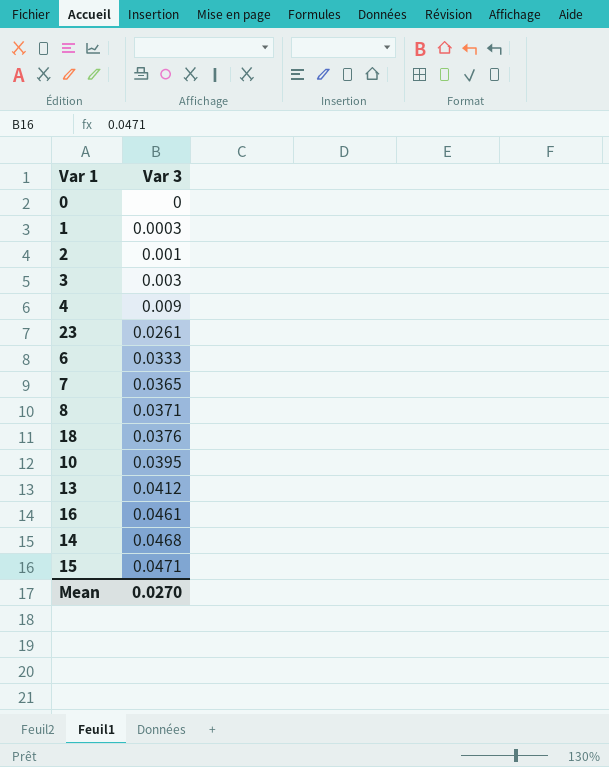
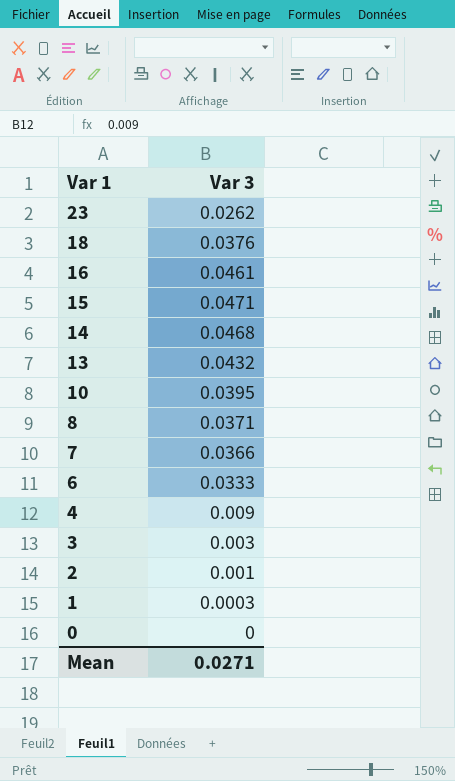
row order: Var 3 ascending -> Var 1 descending
23 | Var 3: 0.0261 -> 0.0262
13 | Var 3: 0.0412 -> 0.0432
7 | Var 3: 0.0365 -> 0.0366
Mean | Var 3: 0.0270 -> 0.0271

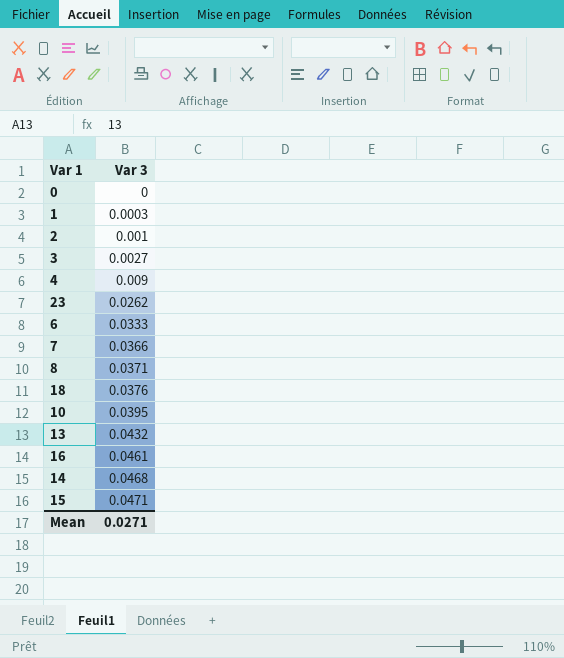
row order: Var 1 descending -> Var 3 ascending
3 | Var 3: 0.003 -> 0.0027

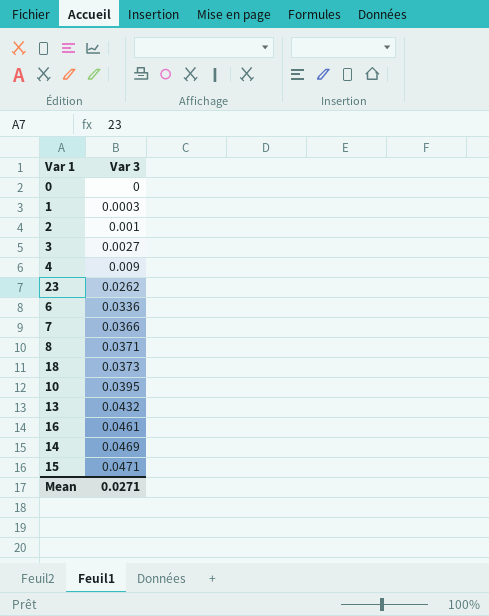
6 | Var 3: 0.0333 -> 0.0336
18 | Var 3: 0.0376 -> 0.0373
14 | Var 3: 0.0468 -> 0.0469

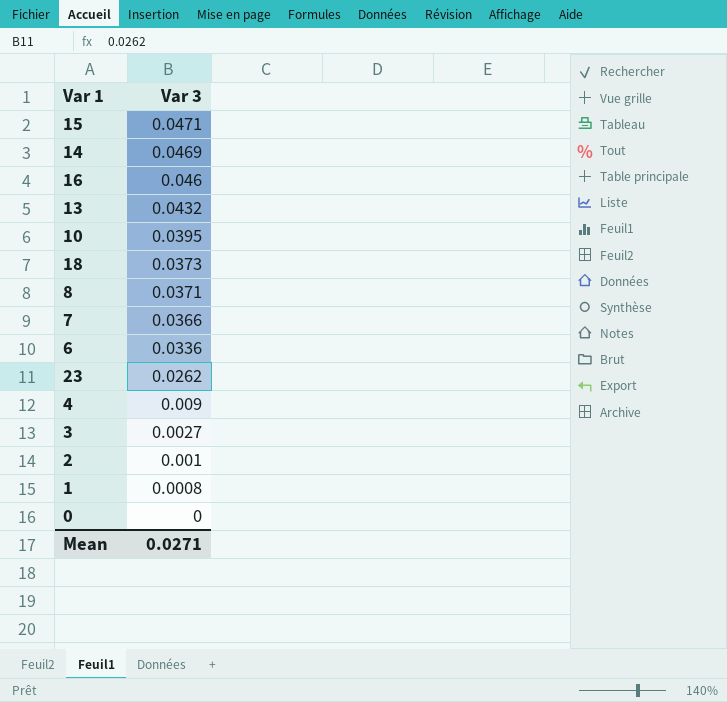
row order: Var 3 ascending -> Var 3 descending
16 | Var 3: 0.0461 -> 0.046
1 | Var 3: 0.0003 -> 0.0008

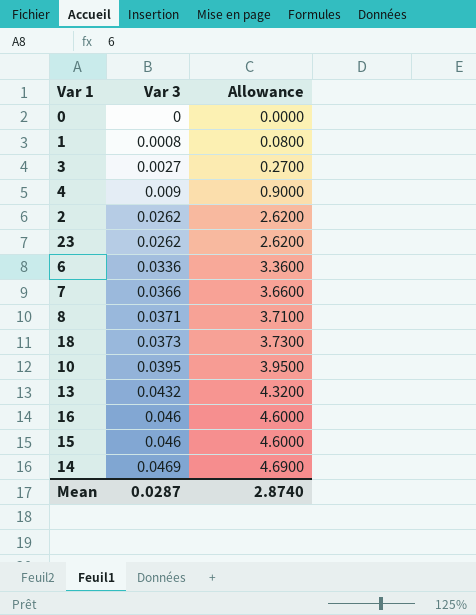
row order: Var 3 descending -> Var 3 ascending
column Allowance | formula: none -> [Var 3] * 100
2 | Var 3: 0.001 -> 0.0262
15 | Var 3: 0.0471 -> 0.046
Mean | Var 3: 0.0271 -> 0.0287

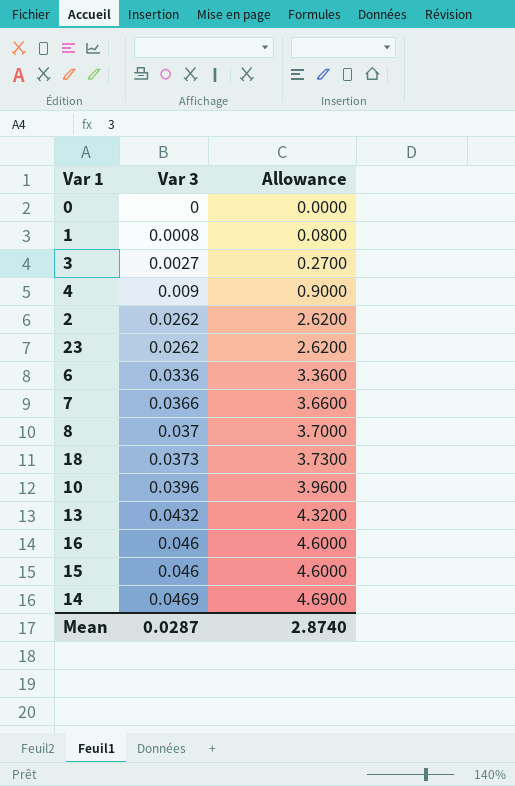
8 | Var 3: 0.0371 -> 0.037
8 | Allowance: 3.7100 -> 3.7000
10 | Var 3: 0.0395 -> 0.0396
10 | Allowance: 3.9500 -> 3.9600

